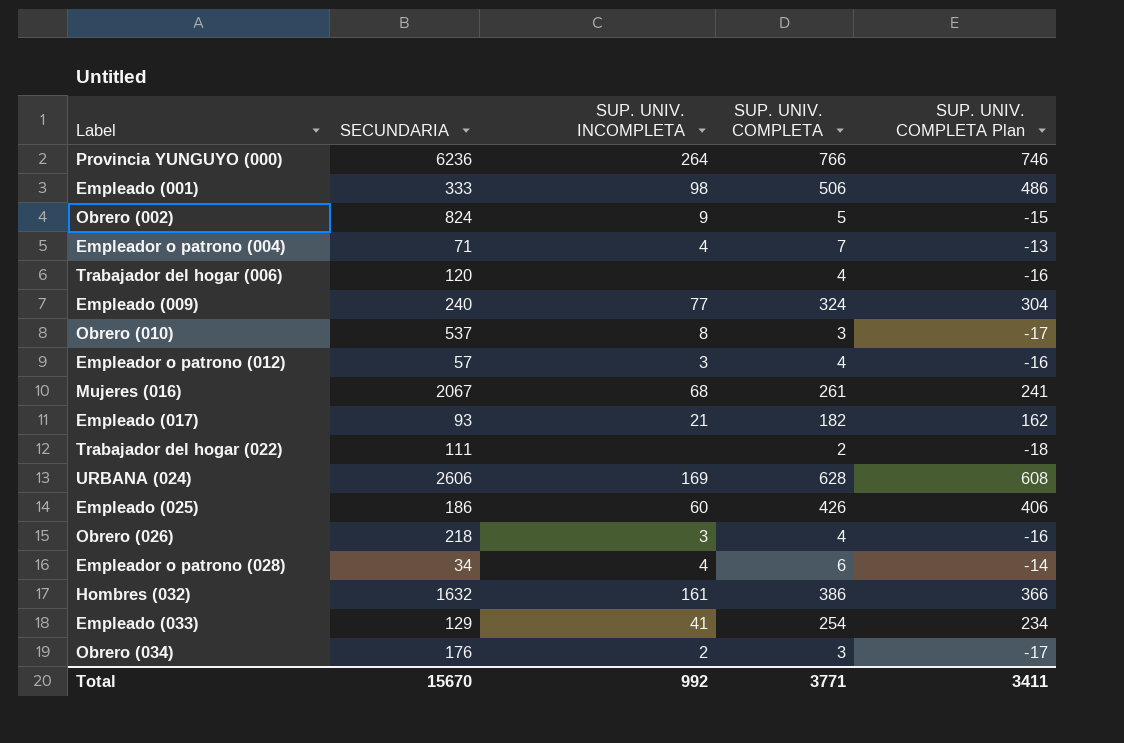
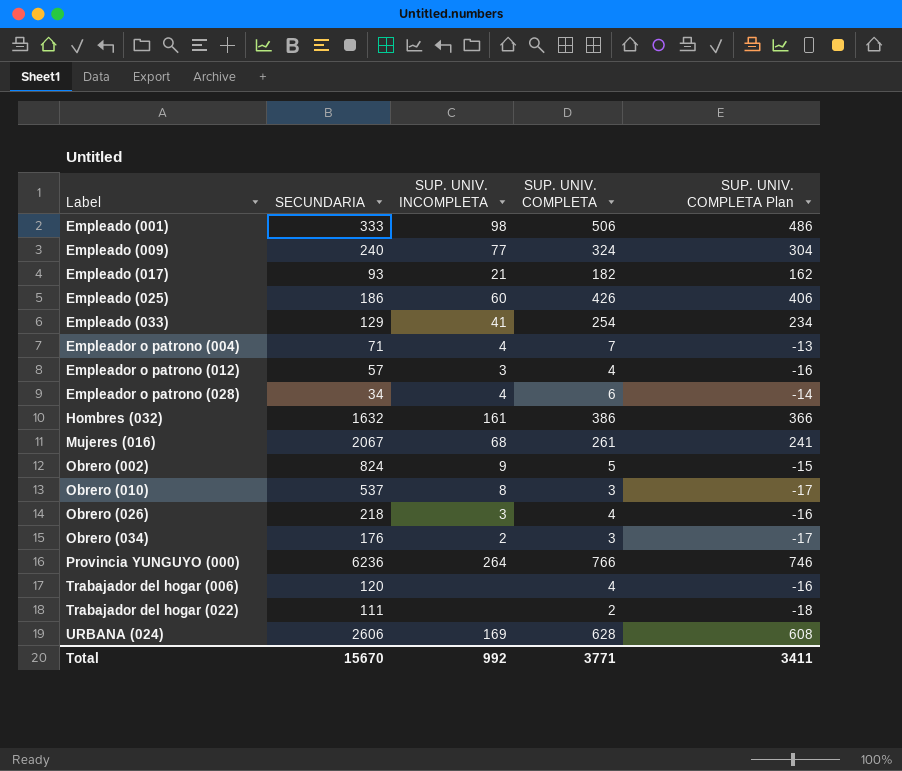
row order: none -> Label ascending

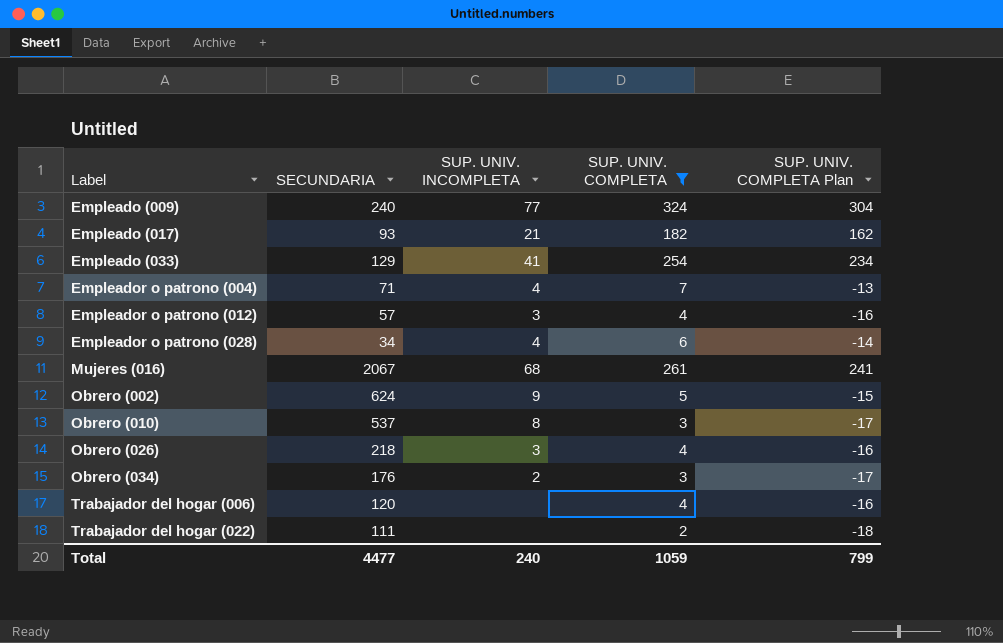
filter: none -> SUP. UNIV. COMPLETA <= 324
Obrero (002) | SECUNDARIA: 824 -> 624
Total | SECUNDARIA: 15670 -> 4477
Total | SUP. UNIV. INCOMPLETA: 992 -> 240
Total | SUP. UNIV. COMPLETA: 3771 -> 1059
Total | SUP. UNIV. COMPLETA Plan: 3411 -> 799

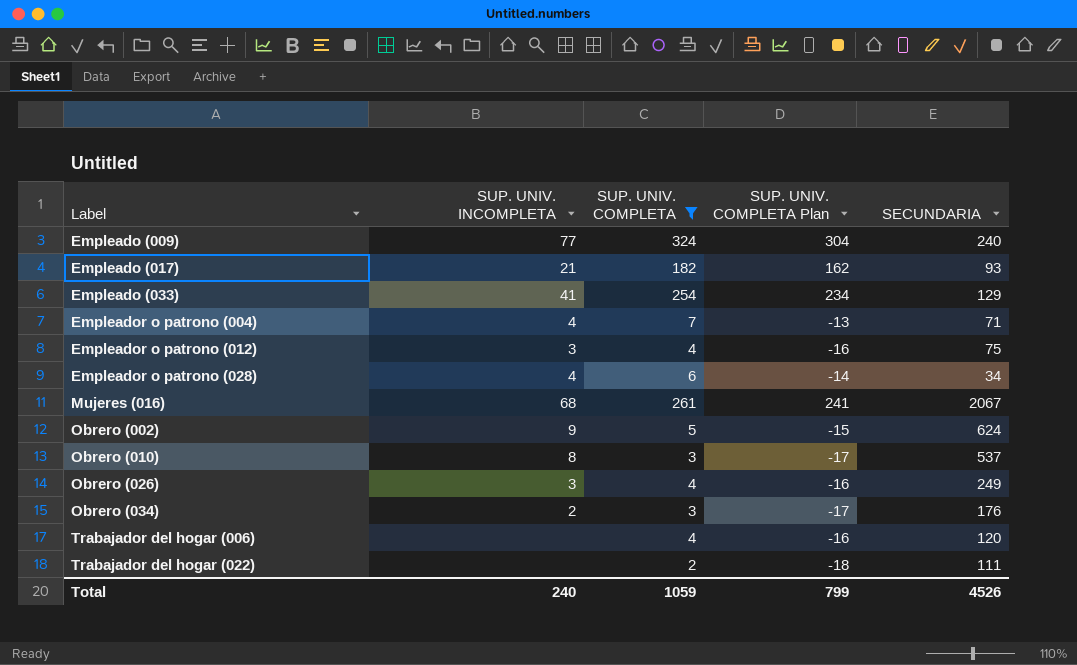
column SECUNDARIA | position: 2 -> 5
Empleador o patrono (012) | SECUNDARIA: 57 -> 75
Obrero (026) | SECUNDARIA: 218 -> 249
Total | SECUNDARIA: 4477 -> 4526

